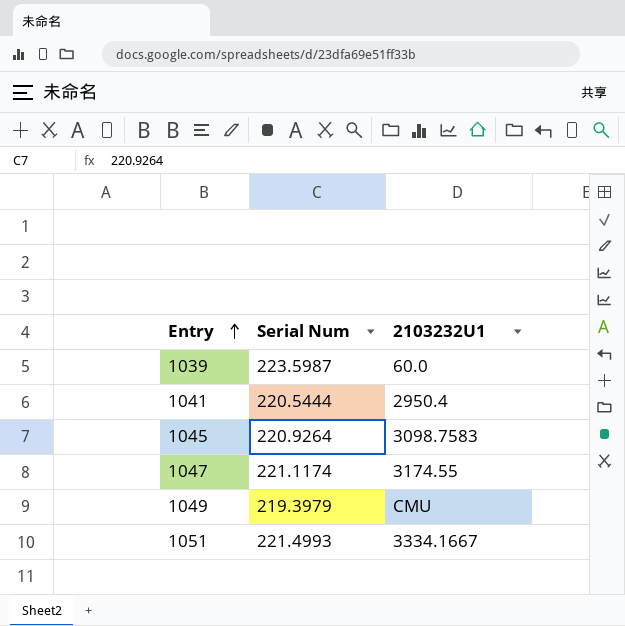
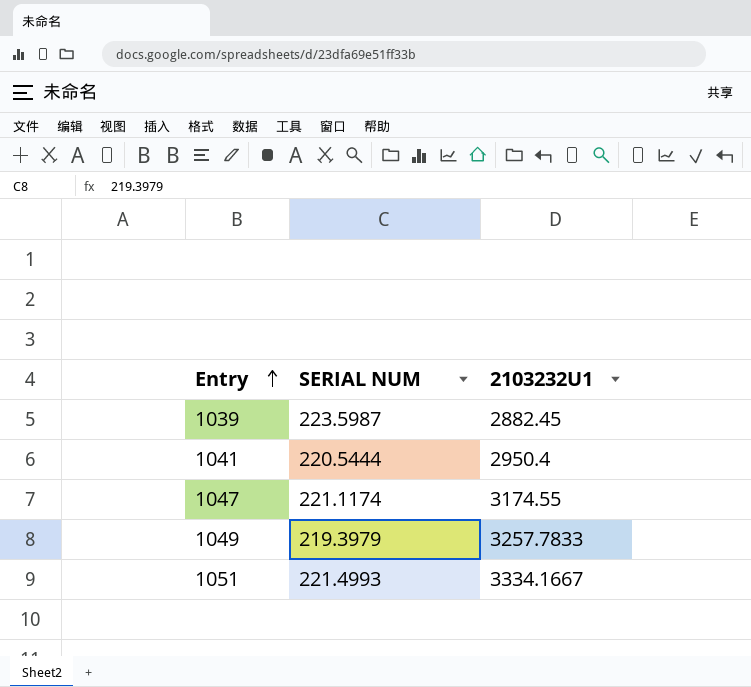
column name: Serial Num -> SERIAL NUM
row 1045: 220.9264 | 3098.7583 -> none
1039 | 2103232U1: 60.0 -> 2882.45
1049 | 2103232U1: CMU -> 3257.7833

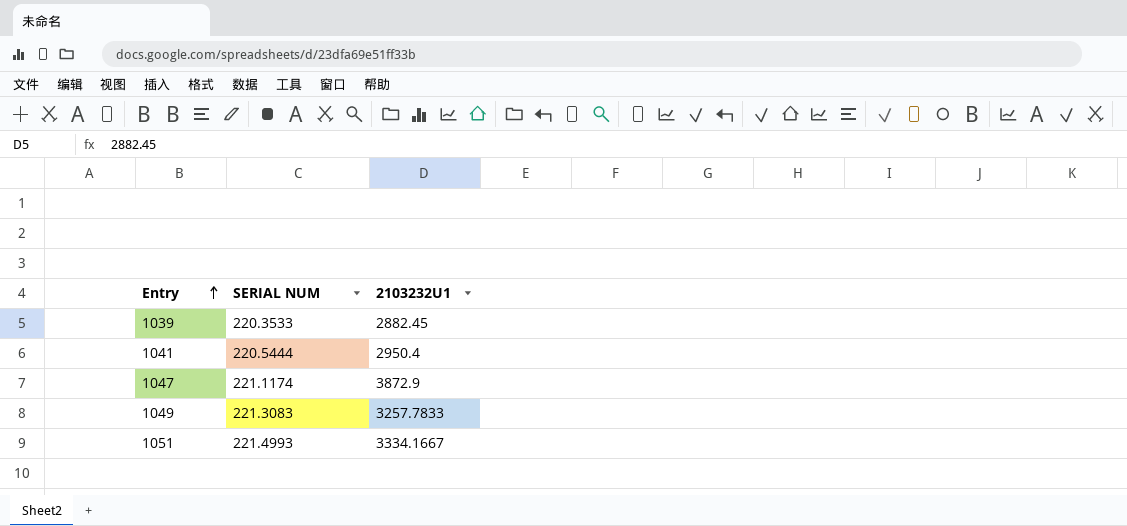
1039 | SERIAL NUM: 223.5987 -> 220.3533
1047 | 2103232U1: 3174.55 -> 3872.9
1049 | SERIAL NUM: 219.3979 -> 221.3083

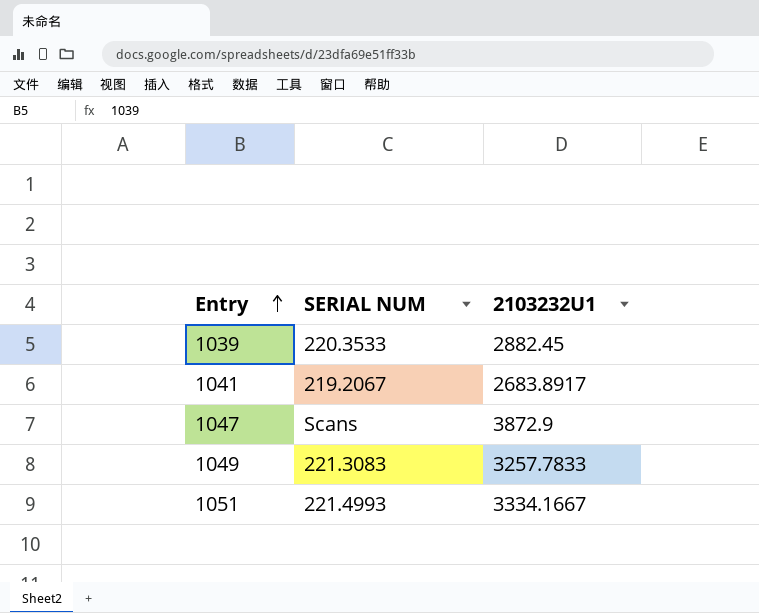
1041 | SERIAL NUM: 220.5444 -> 219.2067
1041 | 2103232U1: 2950.4 -> 2683.8917
1047 | SERIAL NUM: 221.1174 -> Scans

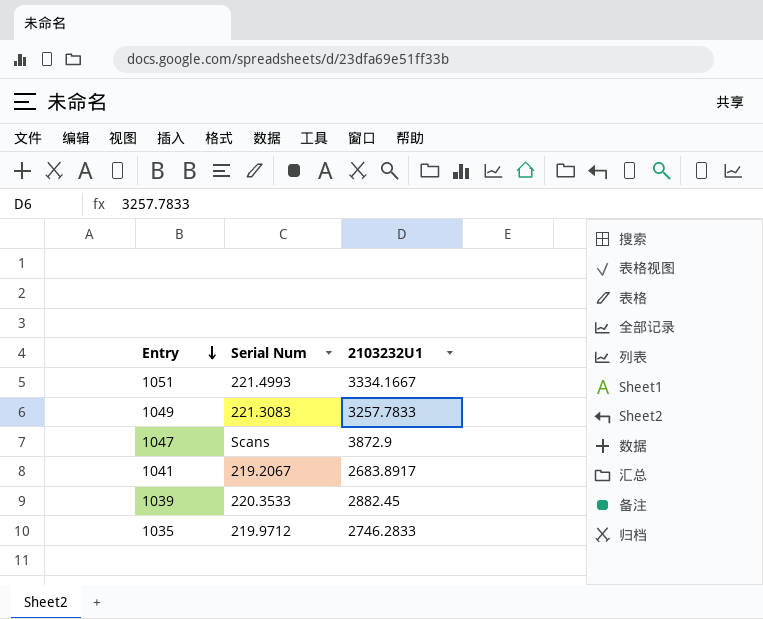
row order: Entry ascending -> Entry descending
column name: SERIAL NUM -> Serial Num
row 1035: none -> 219.9712 | 2746.2833

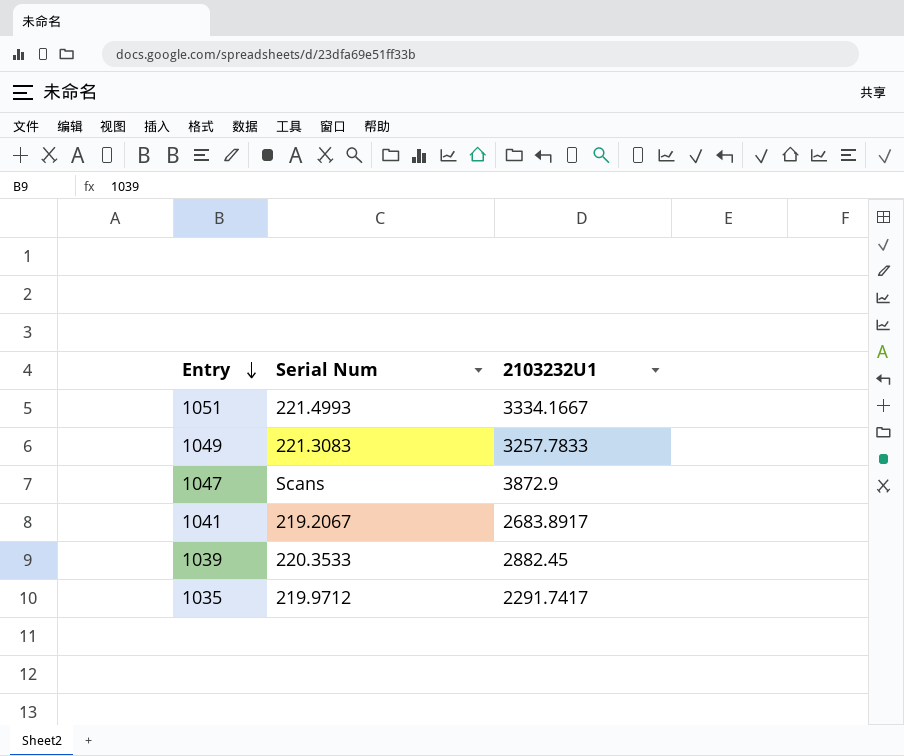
1035 | 2103232U1: 2746.2833 -> 2291.7417

